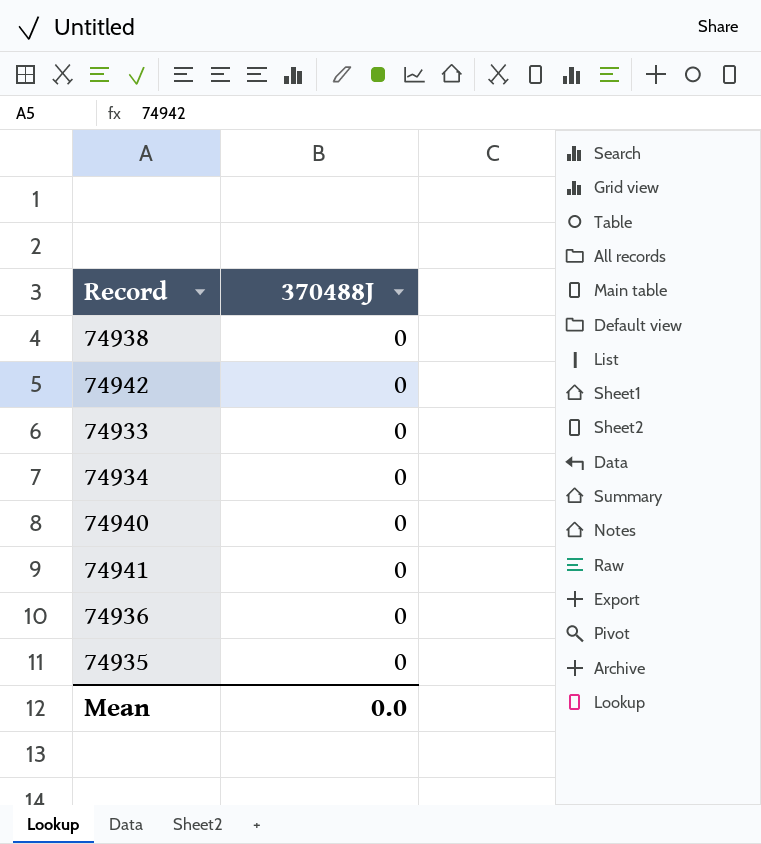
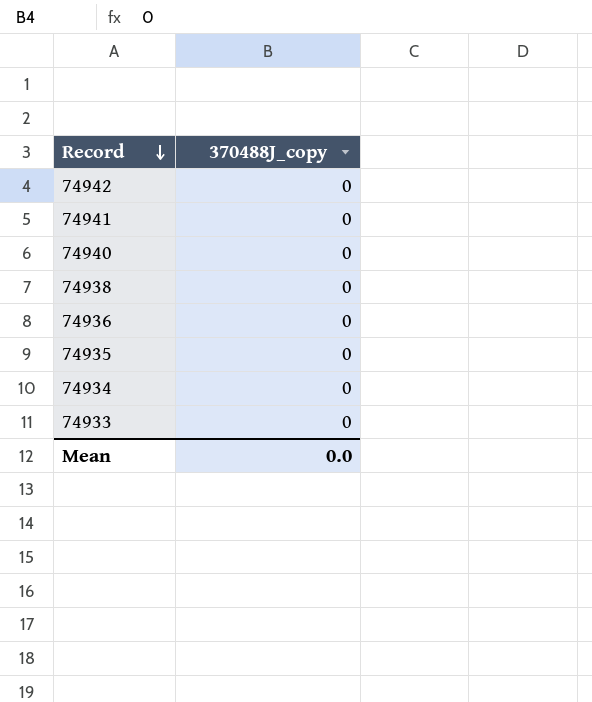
row order: none -> Record descending
column name: 370488J -> 370488J_copy

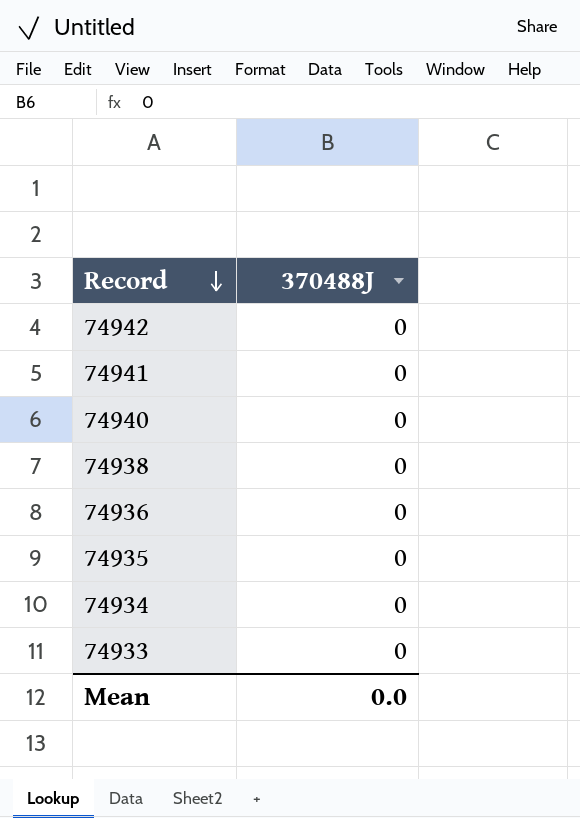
column name: 370488J_copy -> 370488J

